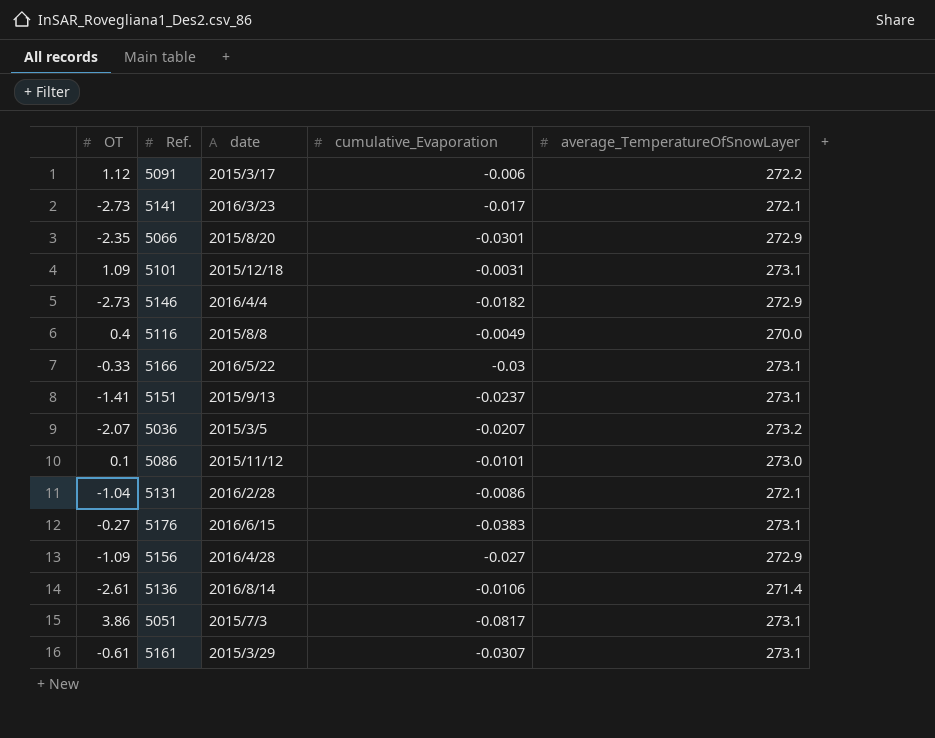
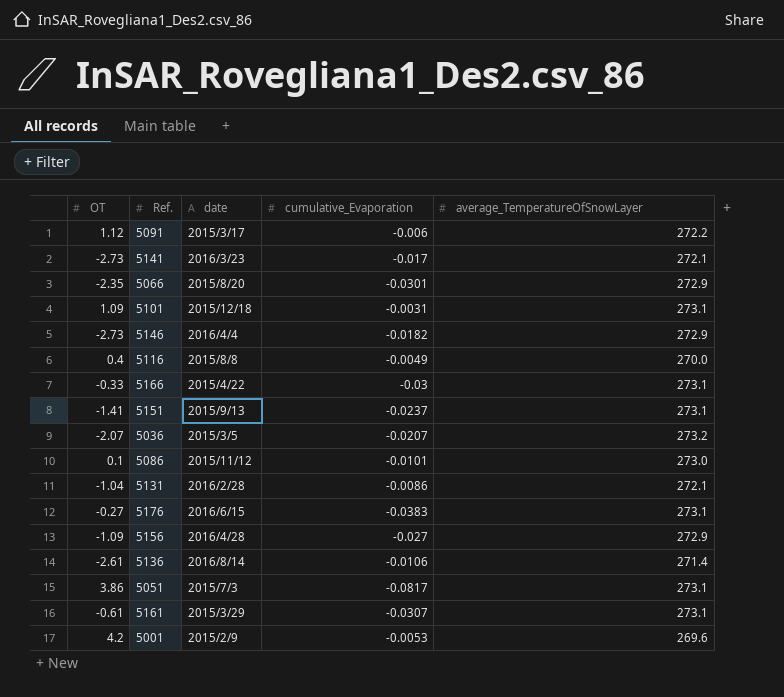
5166 | date: 2016/5/22 -> 2015/4/22
row 5001: none -> 4.2 | 2015/2/9 | -0.0053 | 269.6

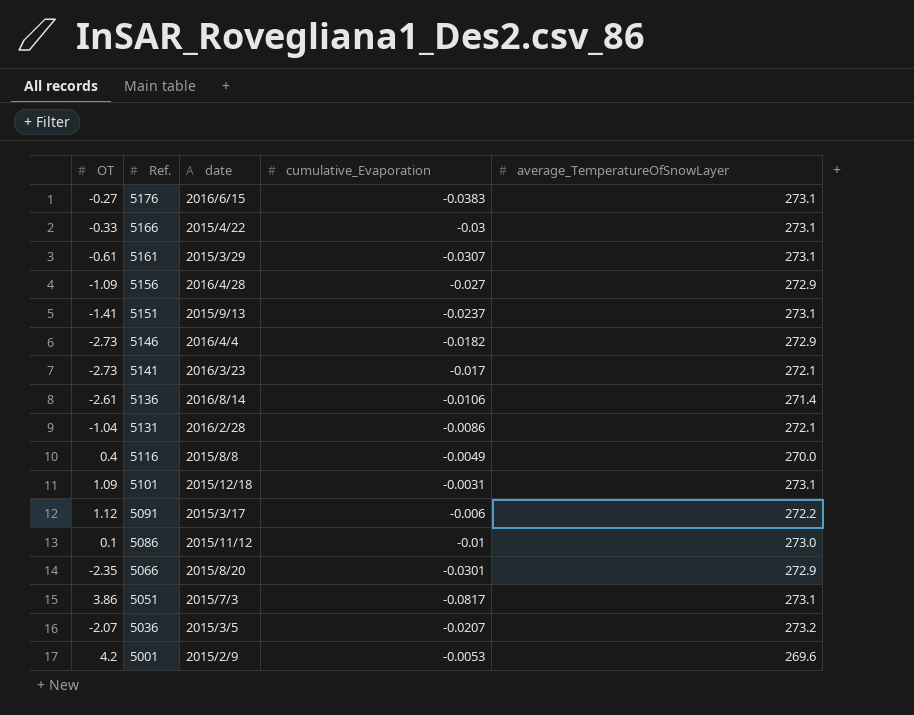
row order: none -> Ref. descending
5086 | cumulative_Evaporation: -0.0101 -> -0.01

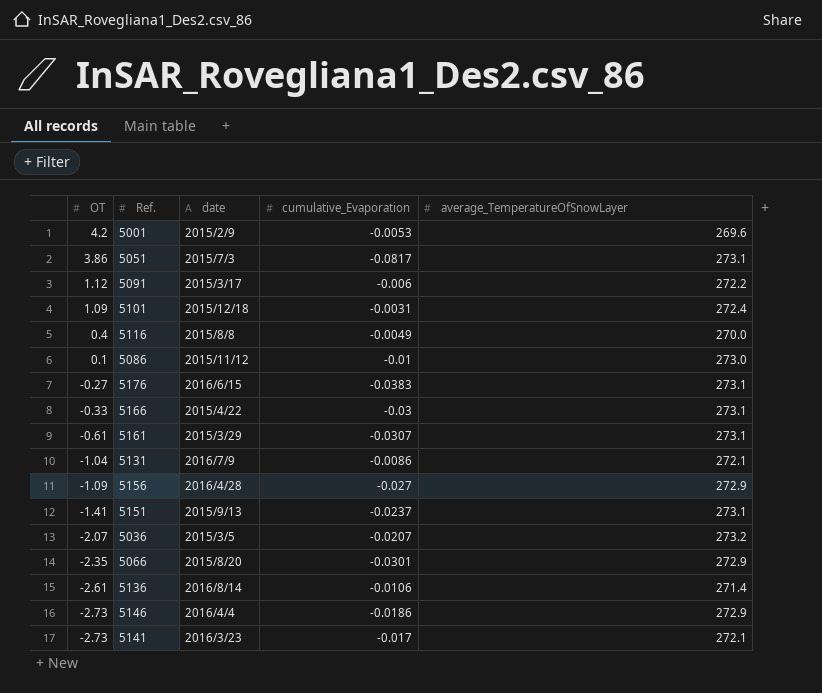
row order: Ref. descending -> OT descending
5101 | average_TemperatureOfSnowLayer: 273.1 -> 272.4
5131 | date: 2016/2/28 -> 2016/7/9
5146 | cumulative_Evaporation: -0.0182 -> -0.0186

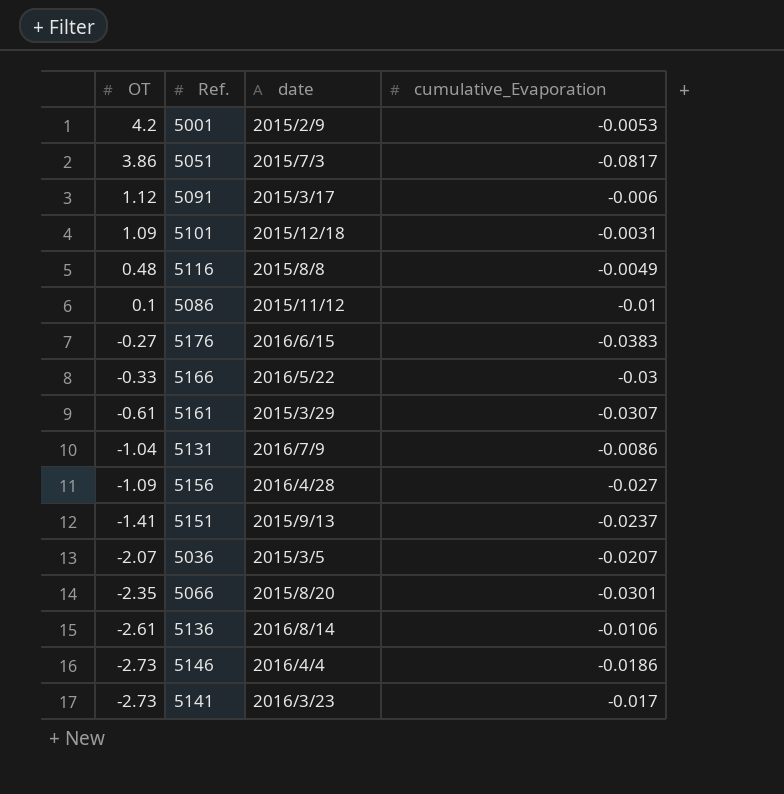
column average_TemperatureOfSnowLayer | position: 5 -> none
5116 | OT: 0.4 -> 0.48
5166 | date: 2015/4/22 -> 2016/5/22

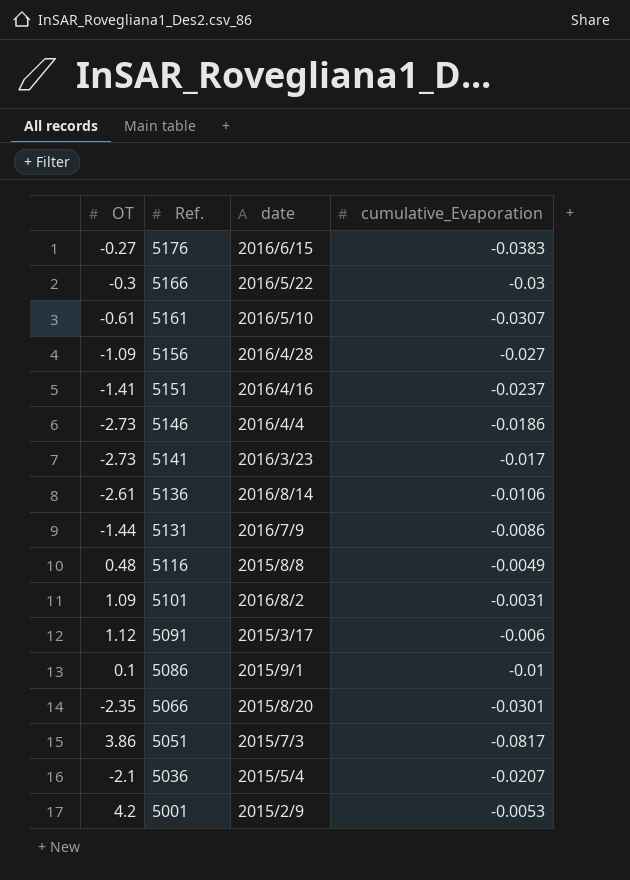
row order: OT descending -> Ref. descending
5166 | OT: -0.33 -> -0.3
5161 | date: 2015/3/29 -> 2016/5/10
5151 | date: 2015/9/13 -> 2016/4/16
5131 | OT: -1.04 -> -1.44
5101 | date: 2015/12/18 -> 2016/8/2
5086 | date: 2015/11/12 -> 2015/9/1
5036 | OT: -2.07 -> -2.1
5036 | date: 2015/3/5 -> 2015/5/4

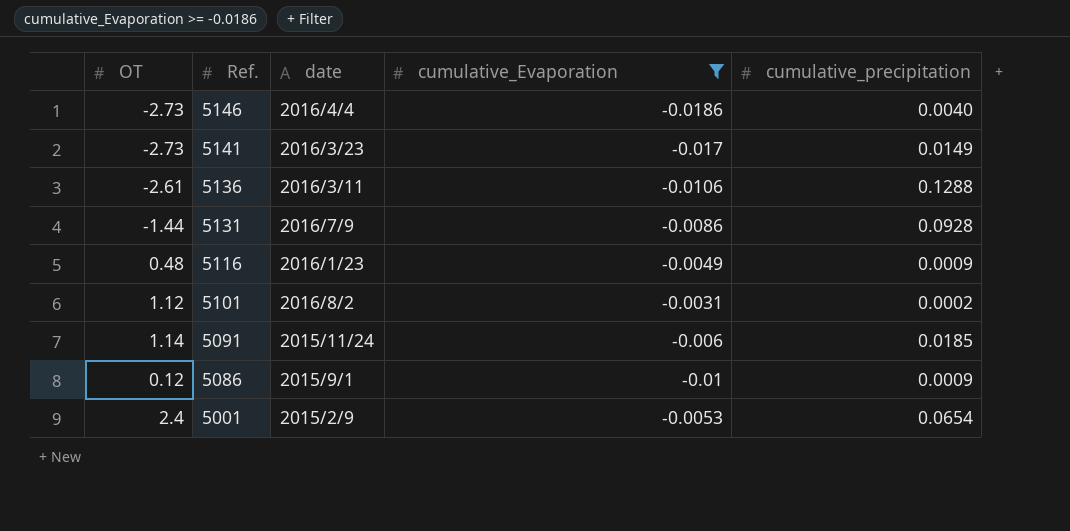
filter: none -> cumulative_Evaporation >= -0.0186
column cumulative_precipitation | position: none -> 5
5136 | date: 2016/8/14 -> 2016/3/11
5116 | date: 2015/8/8 -> 2016/1/23
5101 | OT: 1.09 -> 1.12
5091 | OT: 1.12 -> 1.14
5091 | date: 2015/3/17 -> 2015/11/24
5086 | OT: 0.1 -> 0.12
5001 | OT: 4.2 -> 2.4

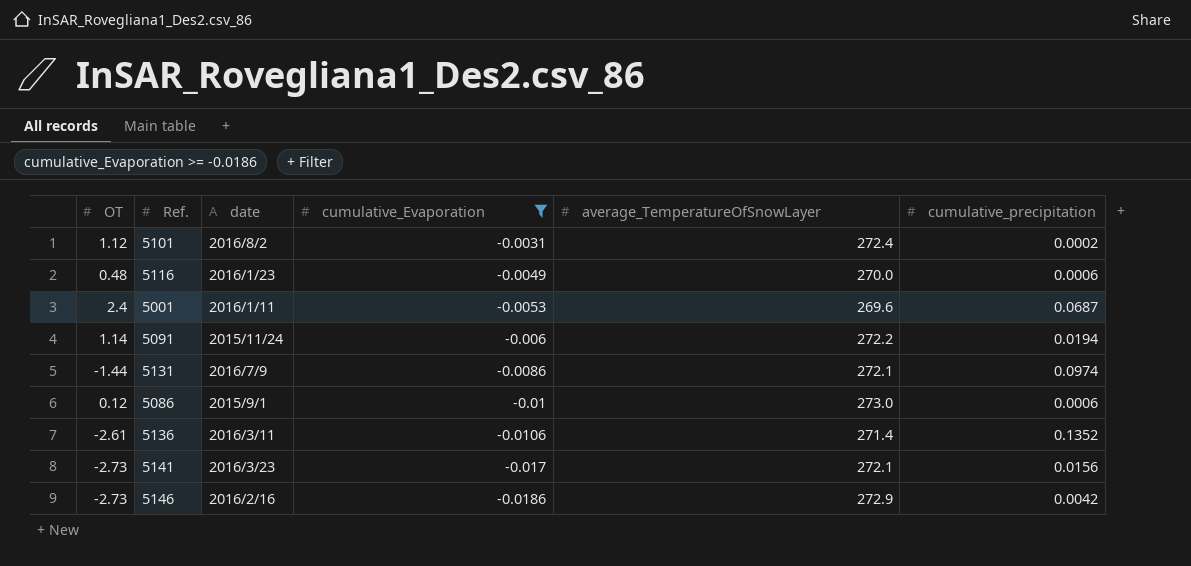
row order: Ref. descending -> cumulative_Evaporation descending
column average_TemperatureOfSnowLayer | position: none -> 5
5116 | cumulative_precipitation: 0.0009 -> 0.0006
5001 | date: 2015/2/9 -> 2016/1/11
5001 | cumulative_precipitation: 0.0654 -> 0.0687
5091 | cumulative_precipitation: 0.0185 -> 0.0194
5131 | cumulative_precipitation: 0.0928 -> 0.0974
5086 | cumulative_precipitation: 0.0009 -> 0.0006
5136 | cumulative_precipitation: 0.1288 -> 0.1352
5141 | cumulative_precipitation: 0.0149 -> 0.0156
5146 | date: 2016/4/4 -> 2016/2/16
5146 | cumulative_precipitation: 0.0040 -> 0.0042

